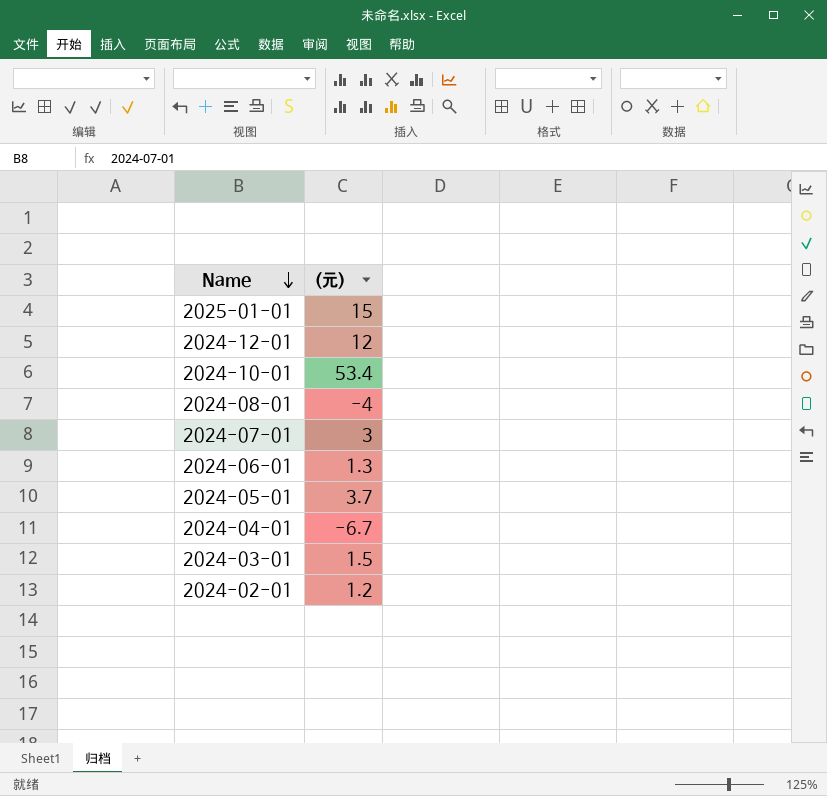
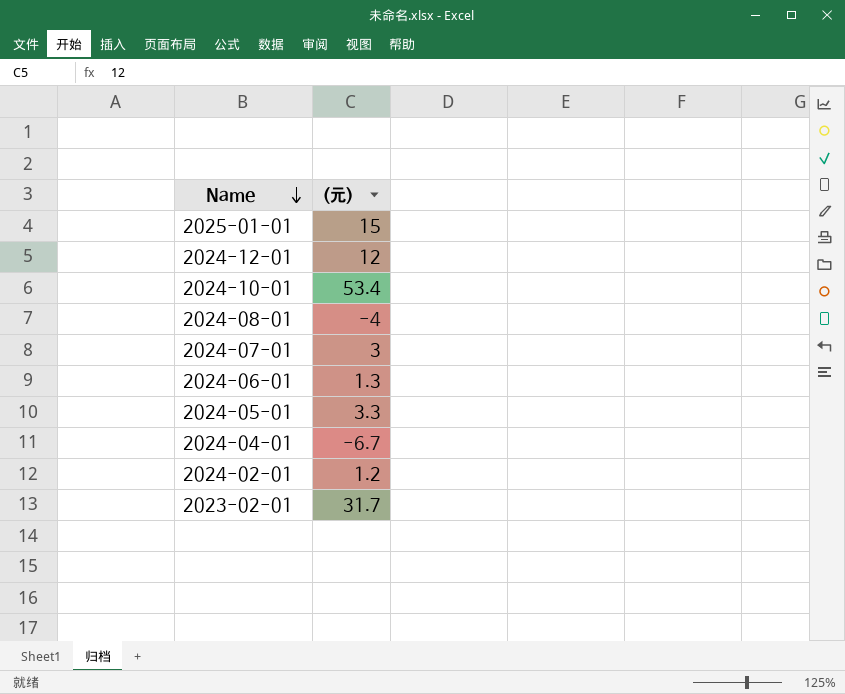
row 2024-03-01: 1.5 -> none
2024-05-01 | (元): 3.7 -> 3.3
row 2023-02-01: none -> 31.7

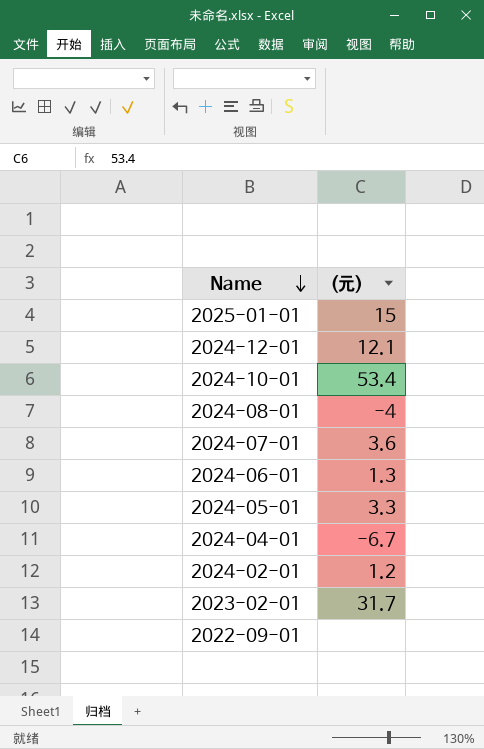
2024-12-01 | (元): 12 -> 12.1
2024-07-01 | (元): 3 -> 3.6
row 2022-09-01: none -> none

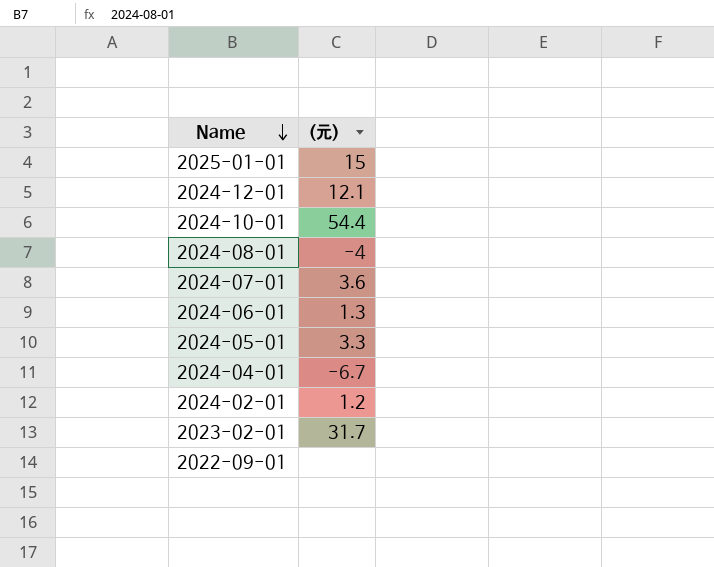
2024-10-01 | (元): 53.4 -> 54.4

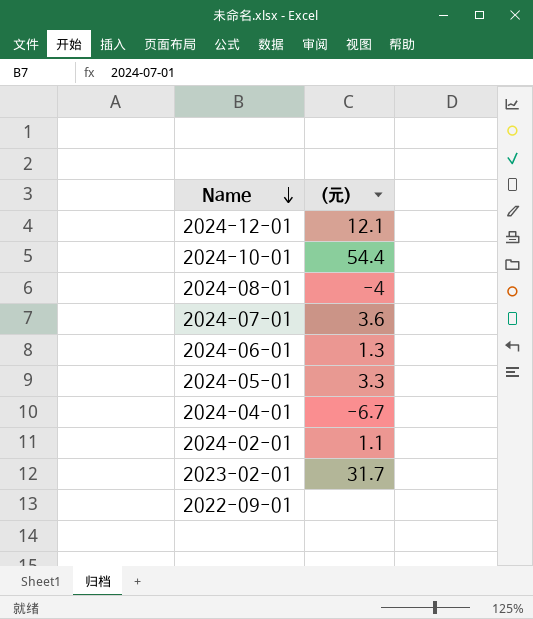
row 2025-01-01: 15 -> none
2024-02-01 | (元): 1.2 -> 1.1

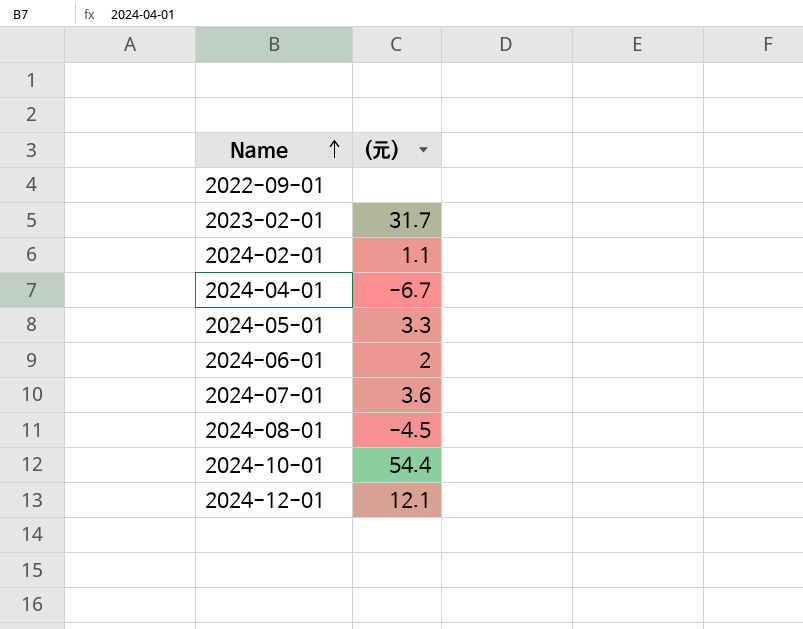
row order: Name descending -> Name ascending
2024-06-01 | (元): 1.3 -> 2
2024-08-01 | (元): -4 -> -4.5

